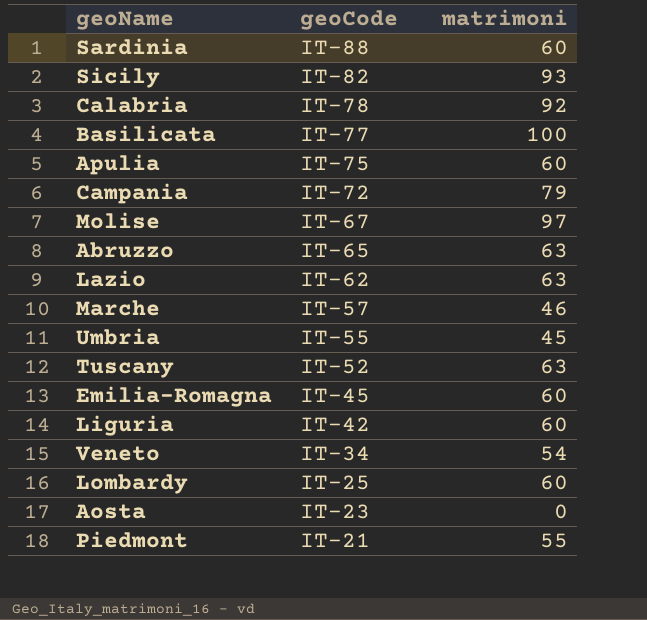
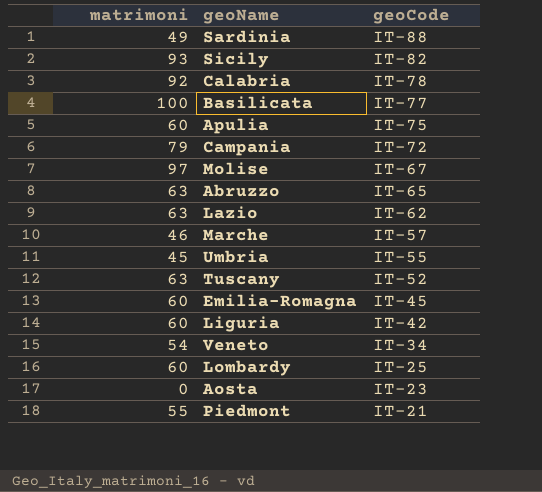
column matrimoni | position: 3 -> 1
Sardinia | matrimoni: 60 -> 49

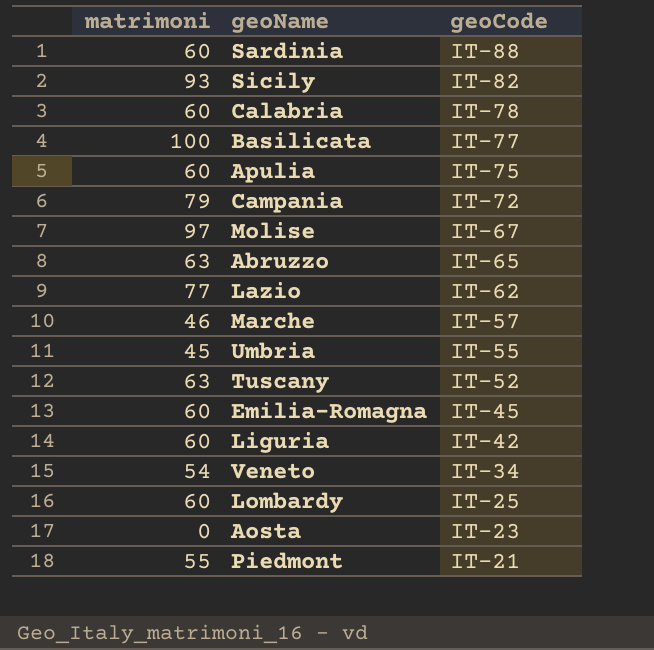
Sardinia | matrimoni: 49 -> 60
Calabria | matrimoni: 92 -> 60
Lazio | matrimoni: 63 -> 77

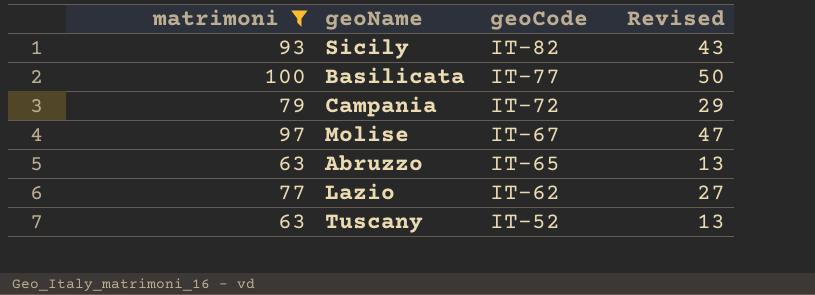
filter: none -> matrimoni >= 63
column Revised | formula: none -> [matrimoni] - 50

